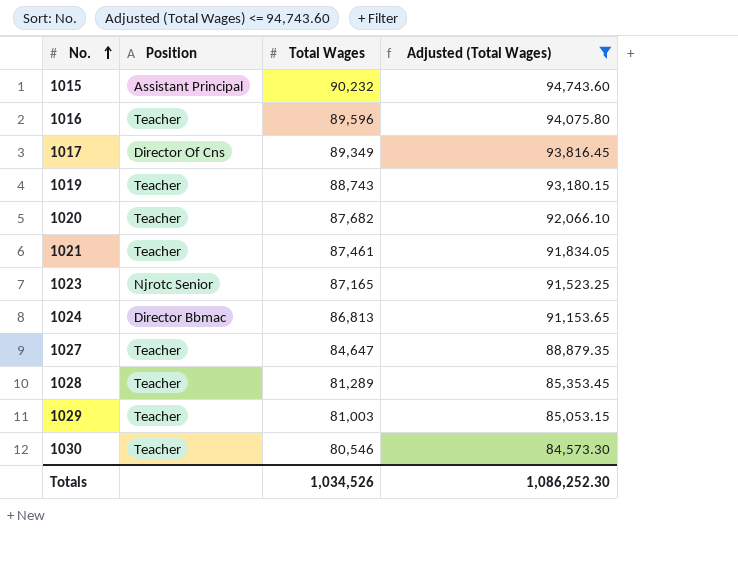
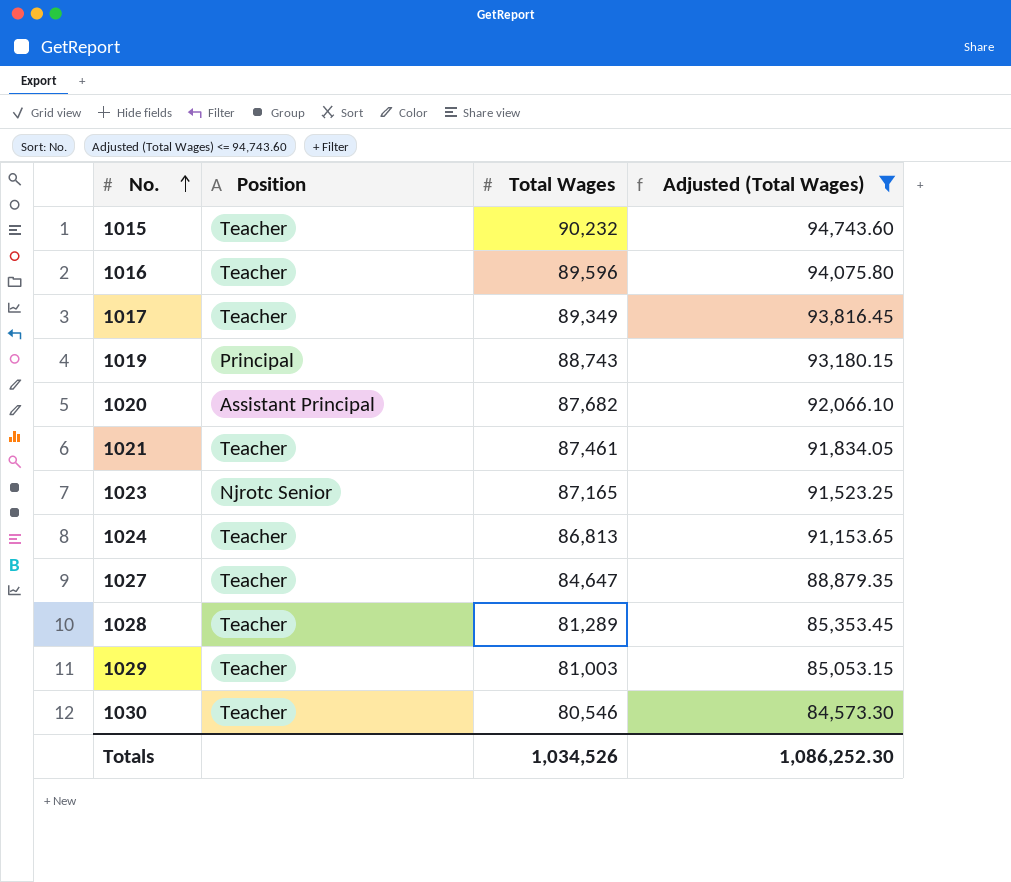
1015 | Position: Assistant Principal -> Teacher
1017 | Position: Director Of Cns -> Teacher
1019 | Position: Teacher -> Principal
1020 | Position: Teacher -> Assistant Principal
1024 | Position: Director Bbmac -> Teacher

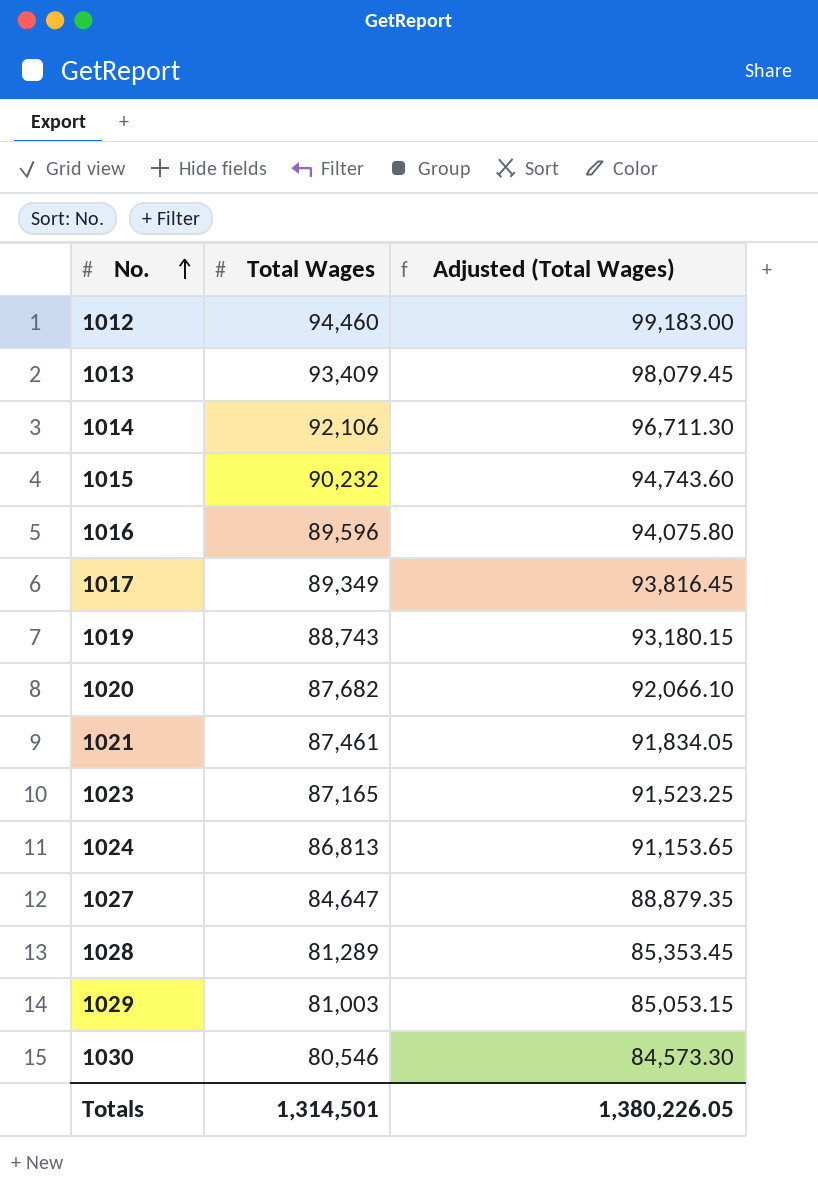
filter: Adjusted (Total Wages) <= 94,743.60 -> none
column Position | position: 2 -> none
Totals | Total Wages: 1,034,526 -> 1,314,501
Totals | Adjusted (Total Wages): 1,086,252.30 -> 1,380,226.05

